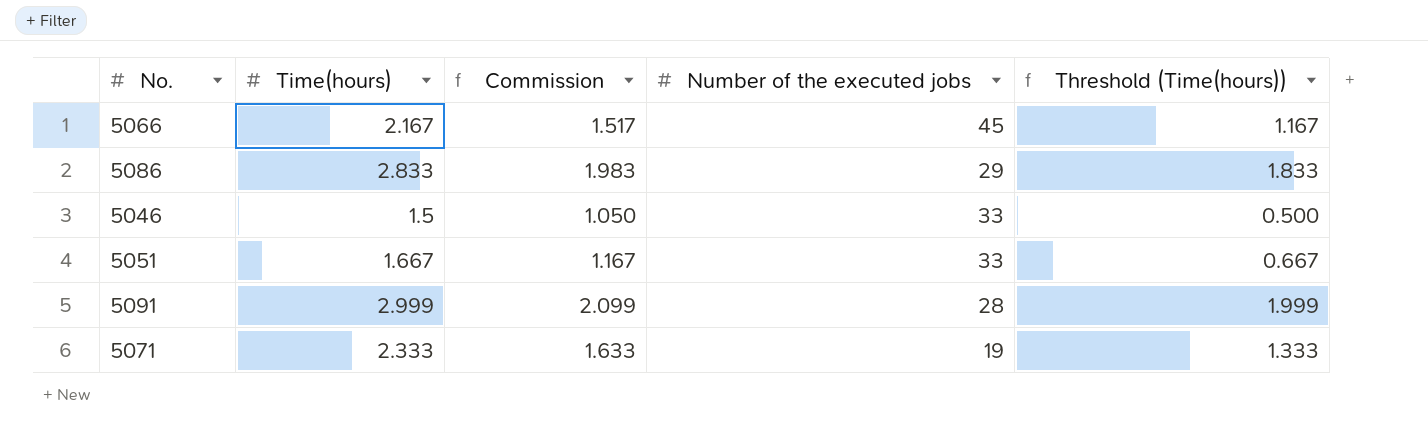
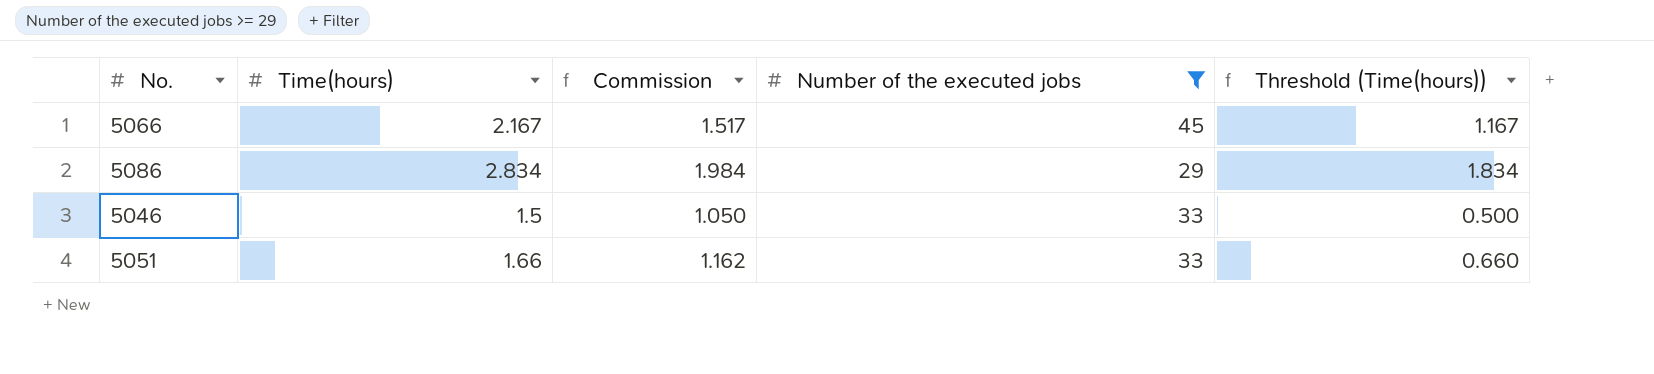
filter: none -> Number of the executed jobs >= 29
5086 | Time(hours): 2.833 -> 2.834
5086 | Commission: 1.983 -> 1.984
5086 | Threshold (Time(hours)): 1.833 -> 1.834
5051 | Time(hours): 1.667 -> 1.66
5051 | Commission: 1.167 -> 1.162
5051 | Threshold (Time(hours)): 0.667 -> 0.660

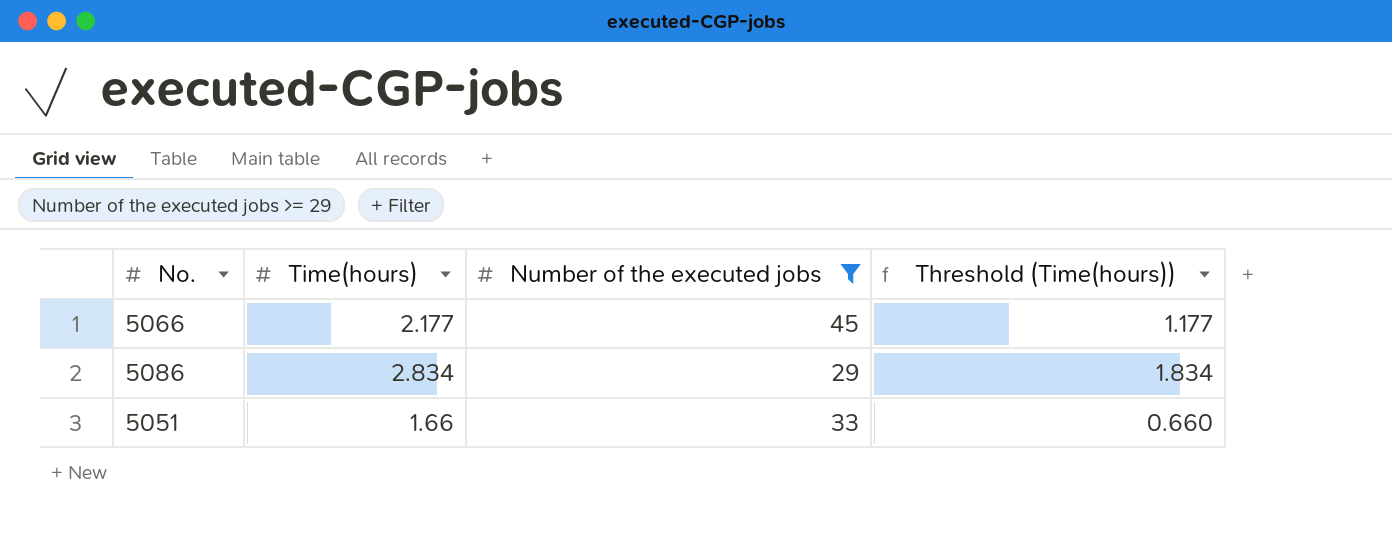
column Commission | formula: [Time(hours)] * 0.7 -> none
row 5046: 1.5 | 1.050 | 33 | 0.500 -> none
5066 | Time(hours): 2.167 -> 2.177
5066 | Threshold (Time(hours)): 1.167 -> 1.177

